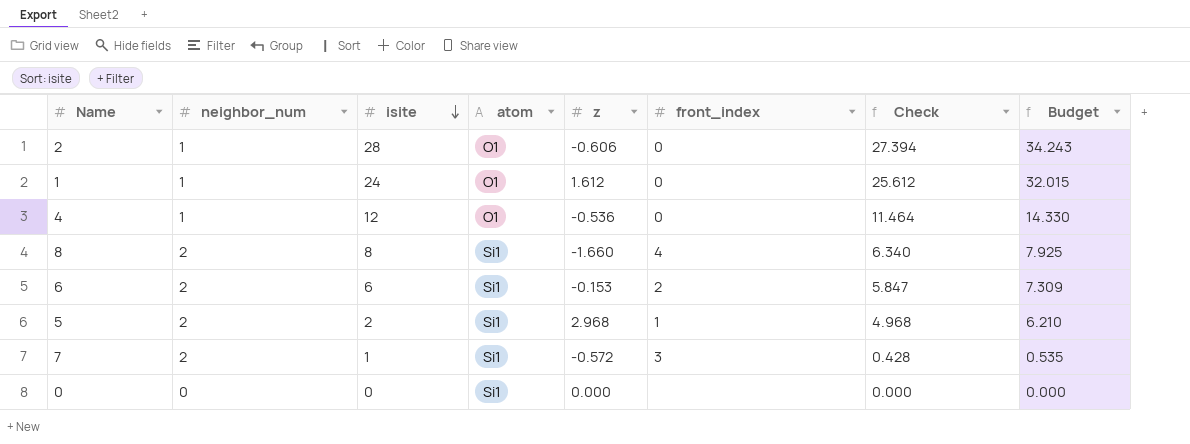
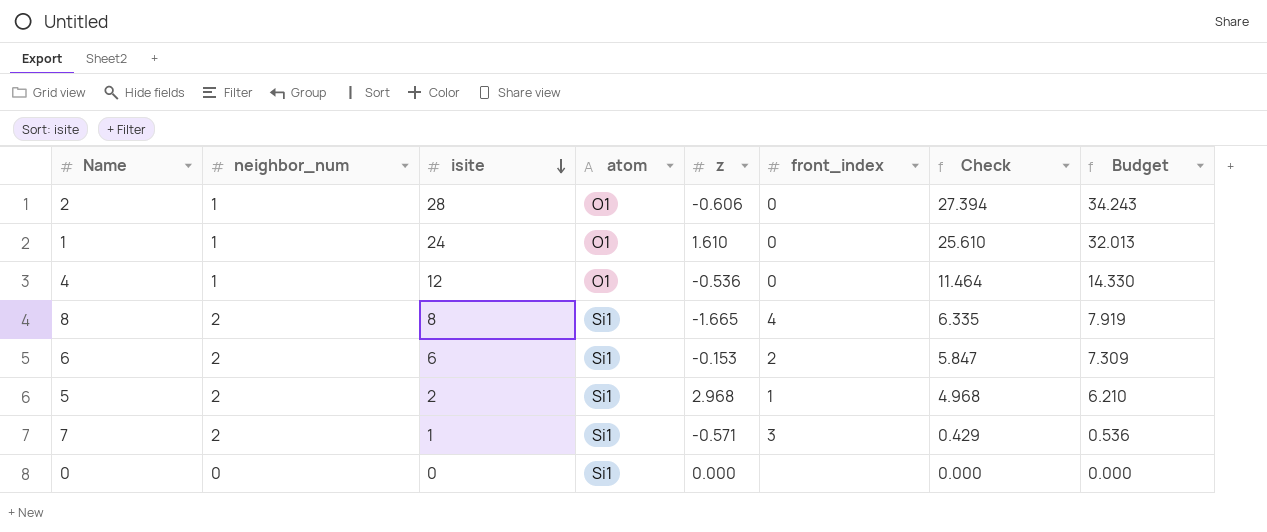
1 | z: 1.612 -> 1.610
1 | Check: 25.612 -> 25.610
1 | Budget: 32.015 -> 32.013
8 | z: -1.660 -> -1.665
8 | Check: 6.340 -> 6.335
8 | Budget: 7.925 -> 7.919
7 | z: -0.572 -> -0.571
7 | Check: 0.428 -> 0.429
7 | Budget: 0.535 -> 0.536

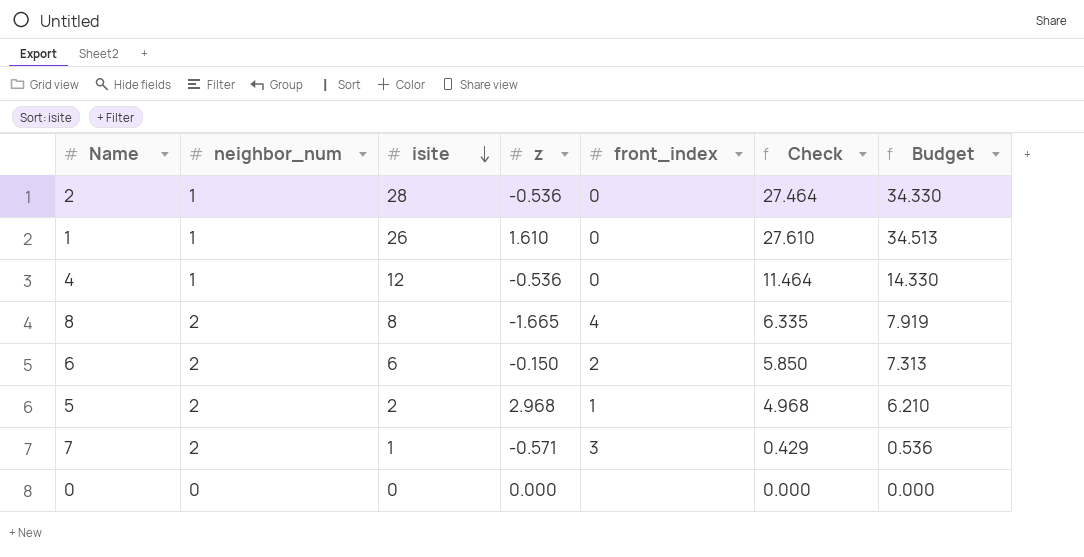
column atom | position: 4 -> none
2 | z: -0.606 -> -0.536
2 | Check: 27.394 -> 27.464
2 | Budget: 34.243 -> 34.330
1 | isite: 24 -> 26
1 | Check: 25.610 -> 27.610
1 | Budget: 32.013 -> 34.513
6 | z: -0.153 -> -0.150
6 | Check: 5.847 -> 5.850
6 | Budget: 7.309 -> 7.313

